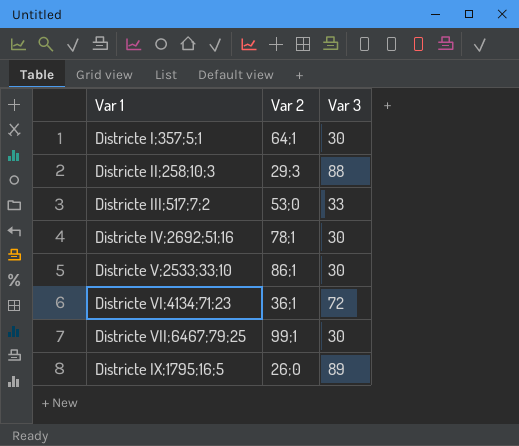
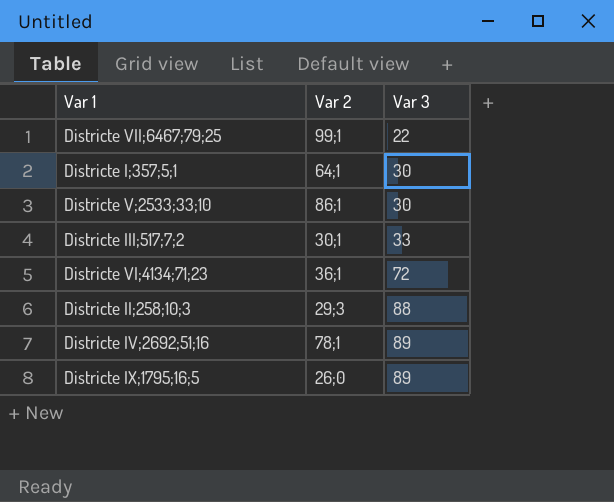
row order: none -> Var 3 ascending
Districte VII;6467;79;25 | Var 3: 30 -> 22
Districte III;517;7;2 | Var 2: 53;0 -> 30;1
Districte IV;2692;51;16 | Var 3: 30 -> 89

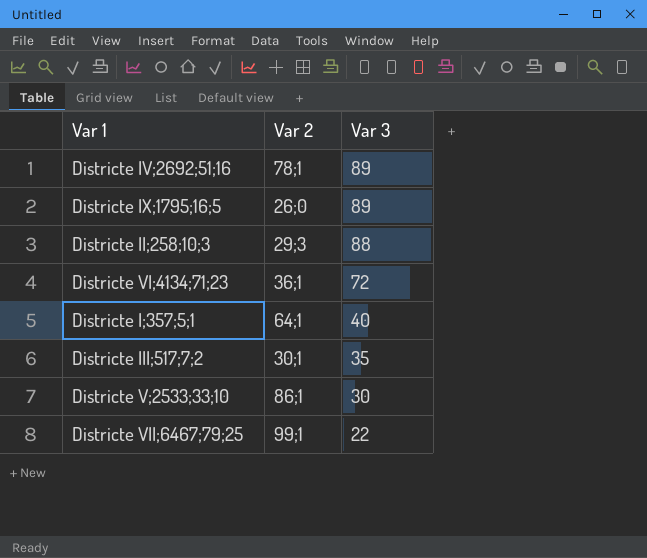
row order: Var 3 ascending -> Var 3 descending
Districte I;357;5;1 | Var 3: 30 -> 40
Districte III;517;7;2 | Var 3: 33 -> 35

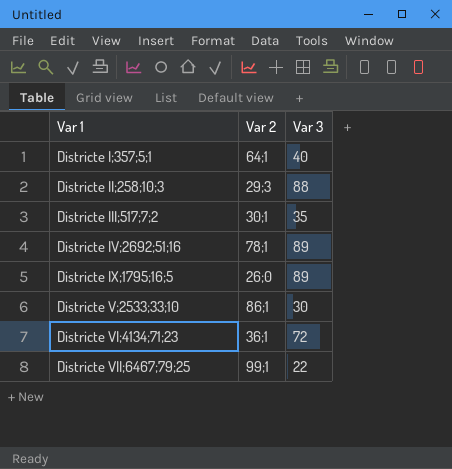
row order: Var 3 descending -> Var 1 ascending

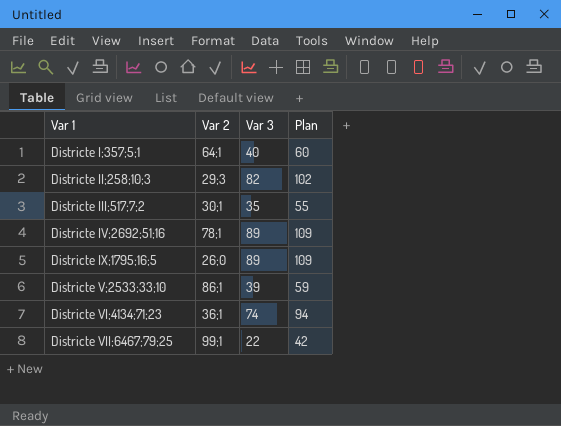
column Plan | formula: none -> [Var 3] + 20
Districte II;258;10;3 | Var 3: 88 -> 82
Districte V;2533;33;10 | Var 3: 30 -> 39
Districte VI;4134;71;23 | Var 3: 72 -> 74

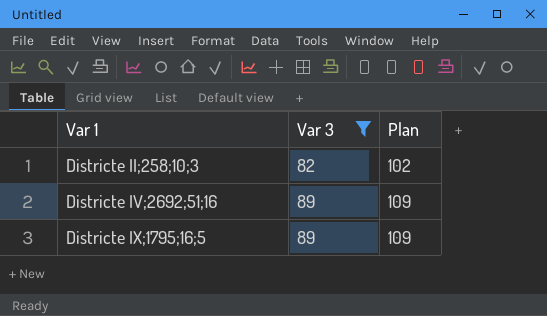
filter: none -> Var 3 >= 82
column Var 2 | position: 2 -> none

